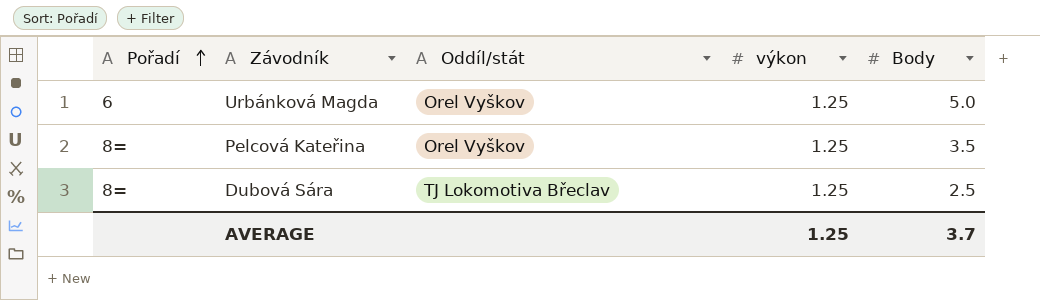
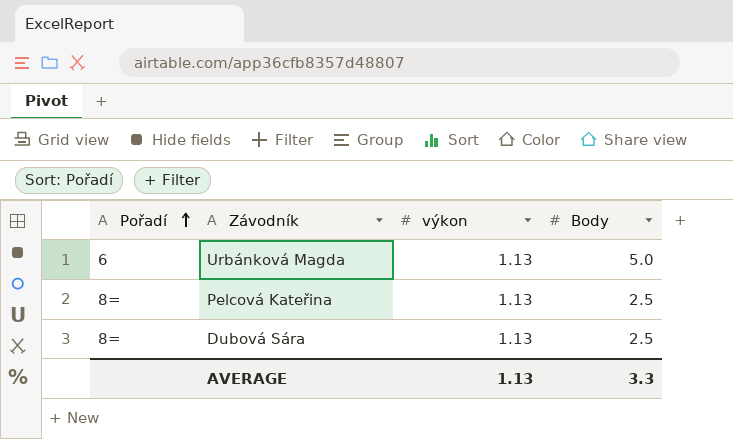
column Oddíl/stát | position: 3 -> none
Urbánková Magda | výkon: 1.25 -> 1.13
Pelcová Kateřina | výkon: 1.25 -> 1.13
Pelcová Kateřina | Body: 3.5 -> 2.5
Dubová Sára | výkon: 1.25 -> 1.13
AVERAGE | výkon: 1.25 -> 1.13
AVERAGE | Body: 3.7 -> 3.3

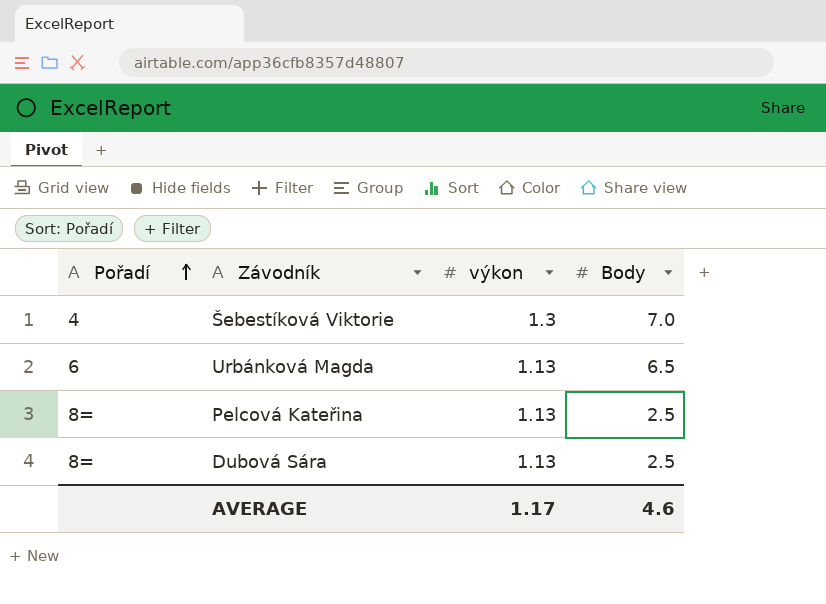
row Šebestíková Viktorie: none -> 4 | 1.3 | 7.0
Urbánková Magda | Body: 5.0 -> 6.5
AVERAGE | výkon: 1.13 -> 1.17
AVERAGE | Body: 3.3 -> 4.6

